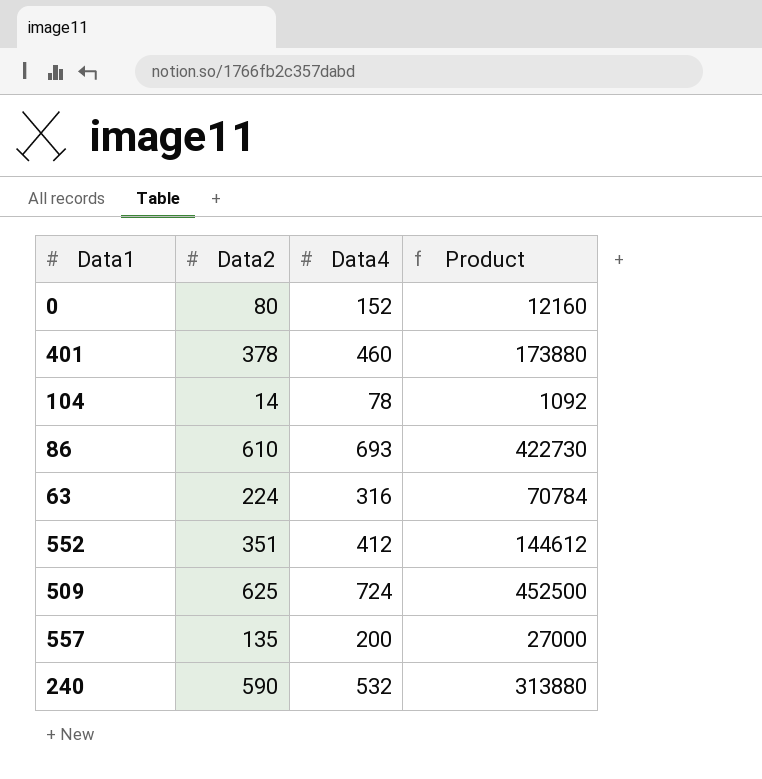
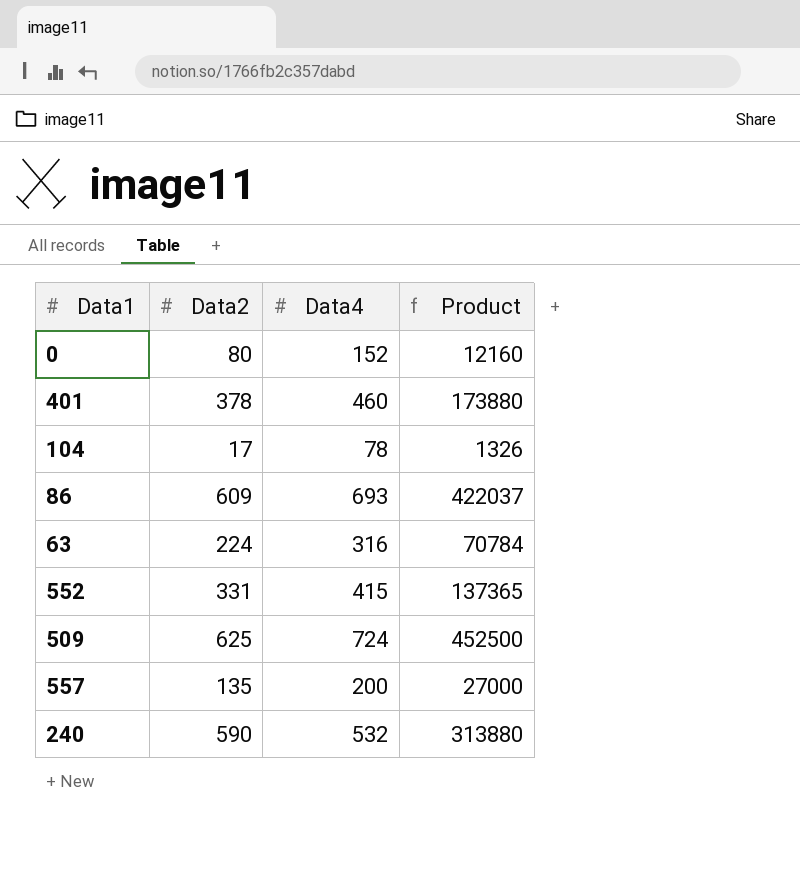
104 | Data2: 14 -> 17
104 | Product: 1092 -> 1326
86 | Data2: 610 -> 609
86 | Product: 422730 -> 422037
552 | Data2: 351 -> 331
552 | Data4: 412 -> 415
552 | Product: 144612 -> 137365

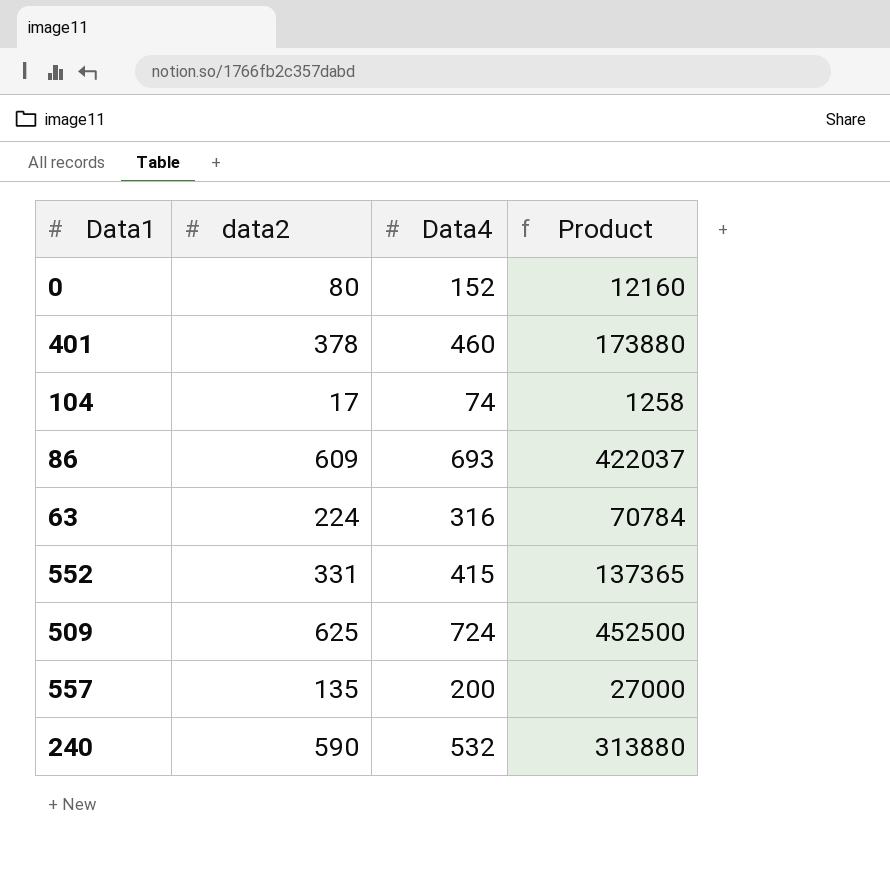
column name: Data2 -> data2
104 | Data4: 78 -> 74
104 | Product: 1326 -> 1258

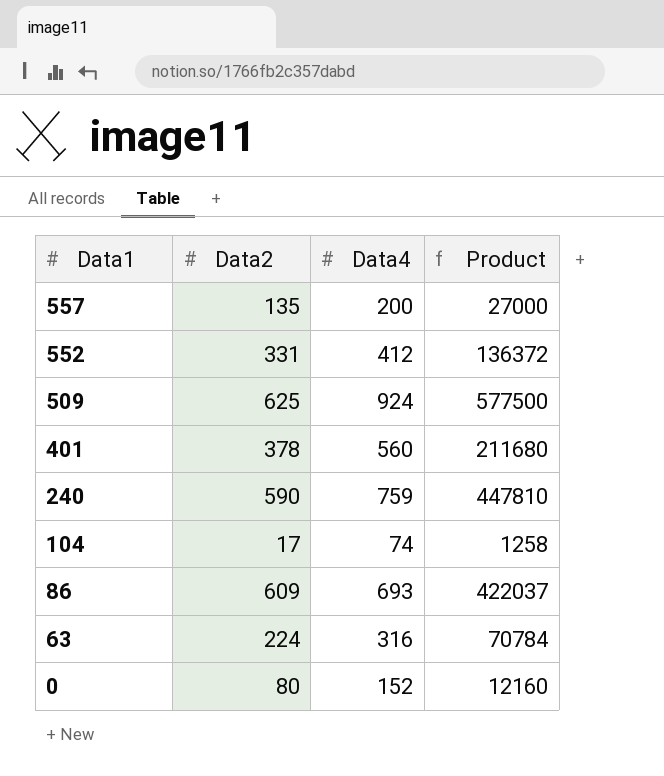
row order: none -> Data1 descending
column name: data2 -> Data2
552 | Data4: 415 -> 412
552 | Product: 137365 -> 136372
509 | Data4: 724 -> 924
509 | Product: 452500 -> 577500
401 | Data4: 460 -> 560
401 | Product: 173880 -> 211680
240 | Data4: 532 -> 759
240 | Product: 313880 -> 447810

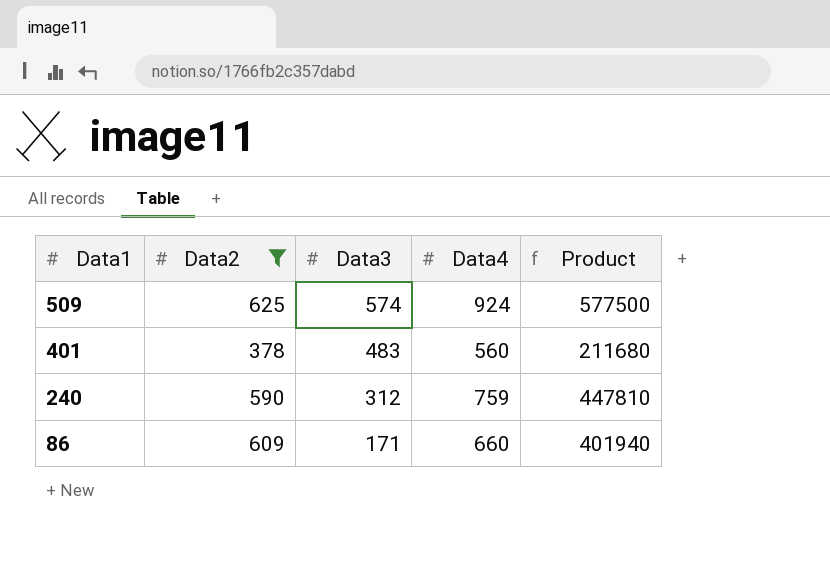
filter: none -> Data2 >= 378
column Data3 | position: none -> 3
86 | Data4: 693 -> 660
86 | Product: 422037 -> 401940

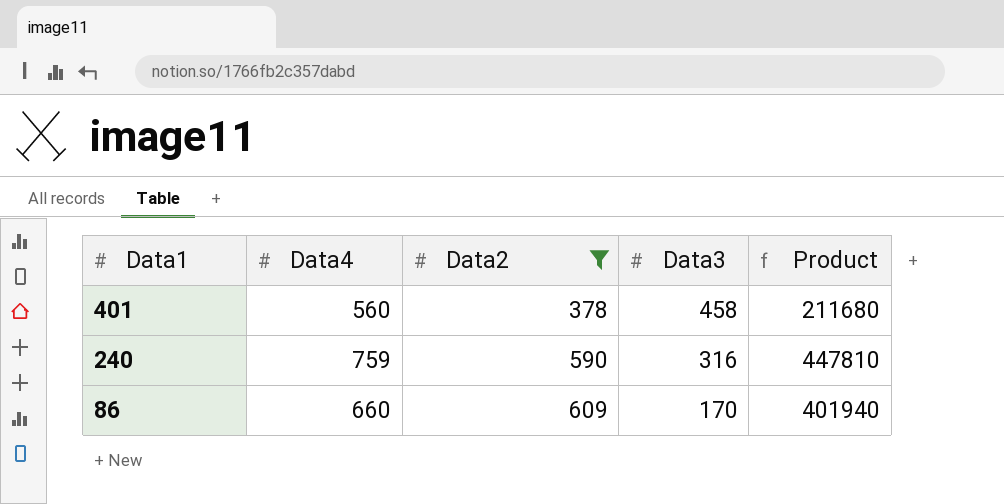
column Data4 | position: 4 -> 2
row 509: 625 | 574 | 924 | 577500 -> none
401 | Data3: 483 -> 458
240 | Data3: 312 -> 316
86 | Data3: 171 -> 170

